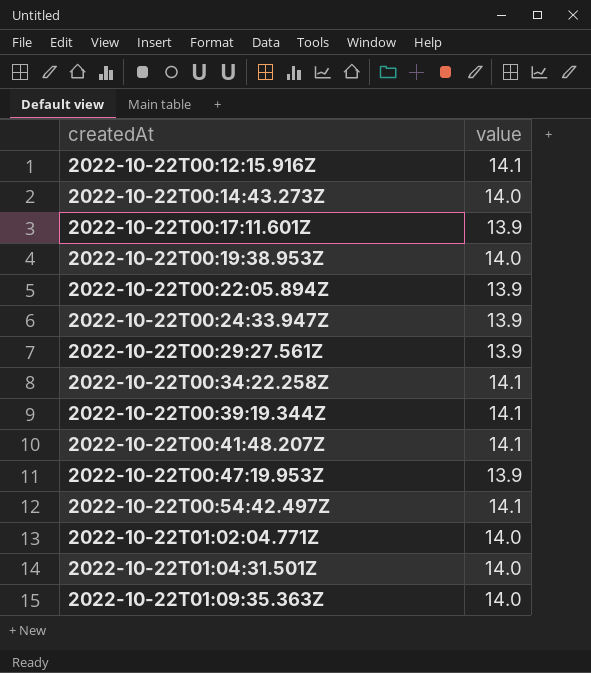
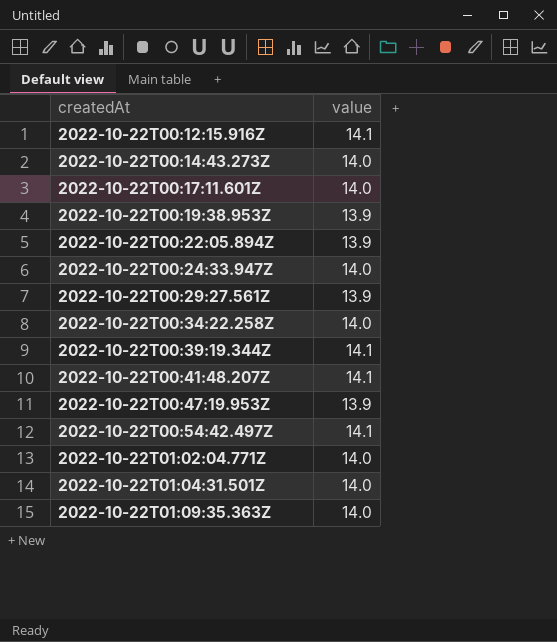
2022-10-22T00:17:11.601Z | value: 13.9 -> 14.0
2022-10-22T00:19:38.953Z | value: 14.0 -> 13.9
2022-10-22T00:24:33.947Z | value: 13.9 -> 14.0
2022-10-22T00:34:22.258Z | value: 14.1 -> 14.0

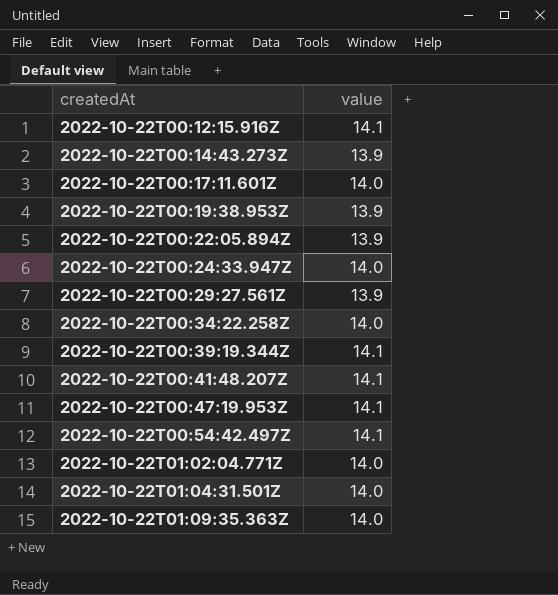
2022-10-22T00:14:43.273Z | value: 14.0 -> 13.9
2022-10-22T00:47:19.953Z | value: 13.9 -> 14.1

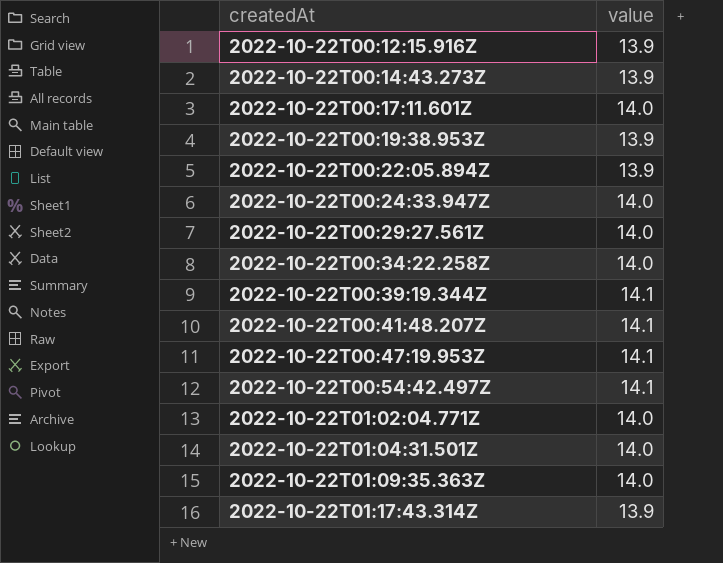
2022-10-22T00:12:15.916Z | value: 14.1 -> 13.9
2022-10-22T00:29:27.561Z | value: 13.9 -> 14.0
row 2022-10-22T01:17:43.314Z: none -> 13.9

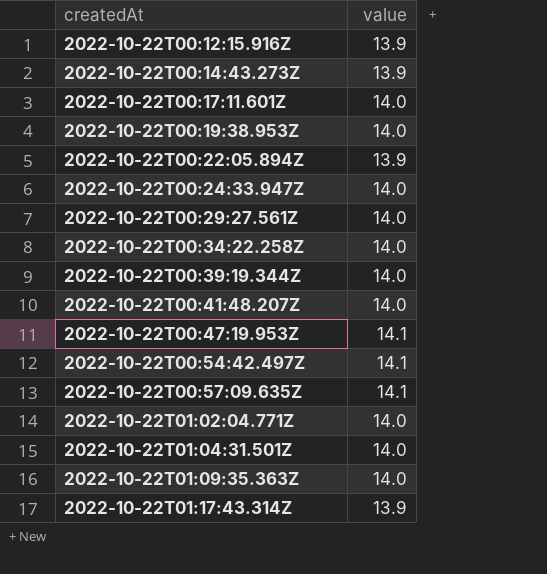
2022-10-22T00:19:38.953Z | value: 13.9 -> 14.0
2022-10-22T00:39:19.344Z | value: 14.1 -> 14.0
2022-10-22T00:41:48.207Z | value: 14.1 -> 14.0
row 2022-10-22T00:57:09.635Z: none -> 14.1

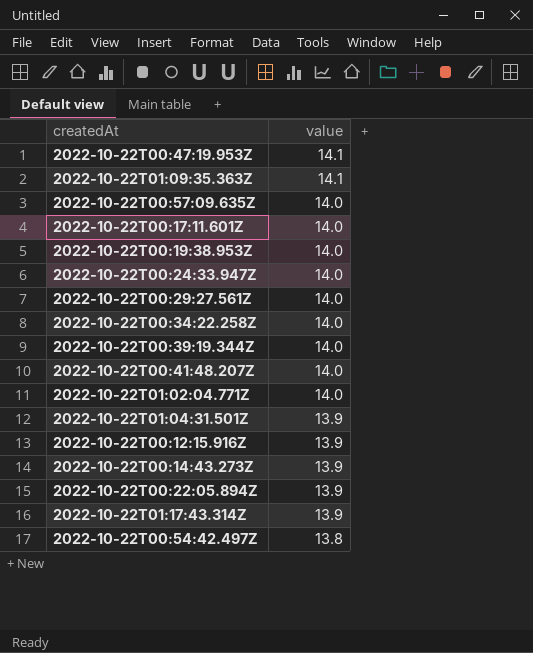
row order: createdAt ascending -> value descending
2022-10-22T01:09:35.363Z | value: 14.0 -> 14.1
2022-10-22T00:57:09.635Z | value: 14.1 -> 14.0
2022-10-22T01:04:31.501Z | value: 14.0 -> 13.9
2022-10-22T00:54:42.497Z | value: 14.1 -> 13.8

